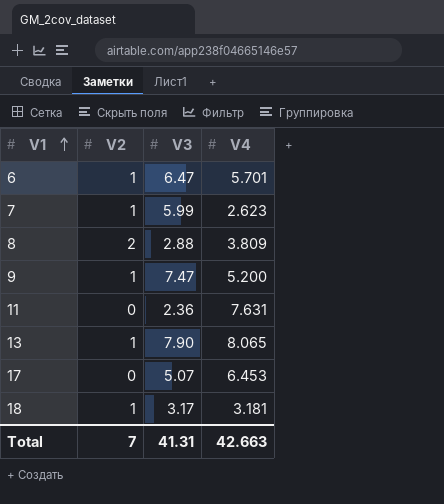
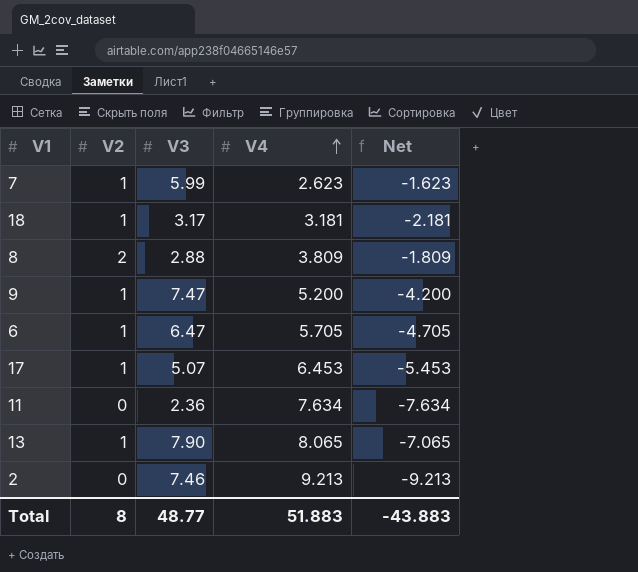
row order: V1 ascending -> V4 ascending
column Net | formula: none -> [V2] - [V4]
6 | V4: 5.701 -> 5.705
17 | V2: 0 -> 1
11 | V4: 7.631 -> 7.634
row 2: none -> 0 | 7.46 | 9.213 | -9.213
Total | V2: 7 -> 8
Total | V3: 41.31 -> 48.77
Total | V4: 42.663 -> 51.883

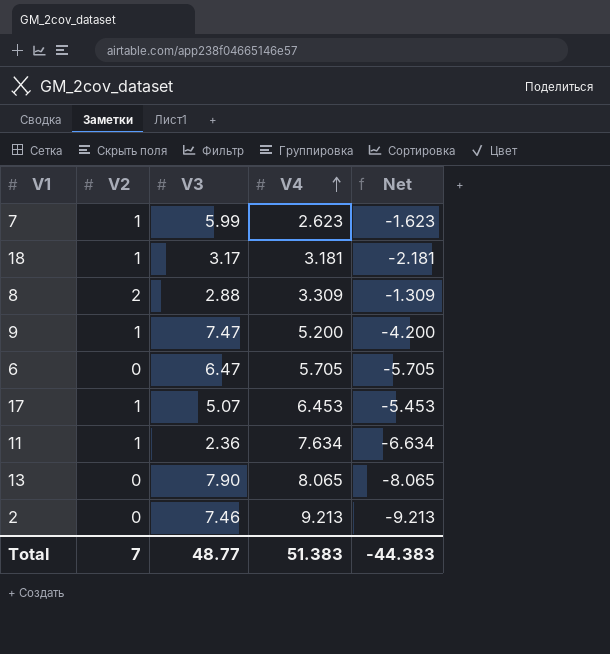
8 | V4: 3.809 -> 3.309
8 | Net: -1.809 -> -1.309
6 | V2: 1 -> 0
6 | Net: -4.705 -> -5.705
11 | V2: 0 -> 1
11 | Net: -7.634 -> -6.634
13 | V2: 1 -> 0
13 | Net: -7.065 -> -8.065
Total | V2: 8 -> 7
Total | V4: 51.883 -> 51.383
Total | Net: -43.883 -> -44.383

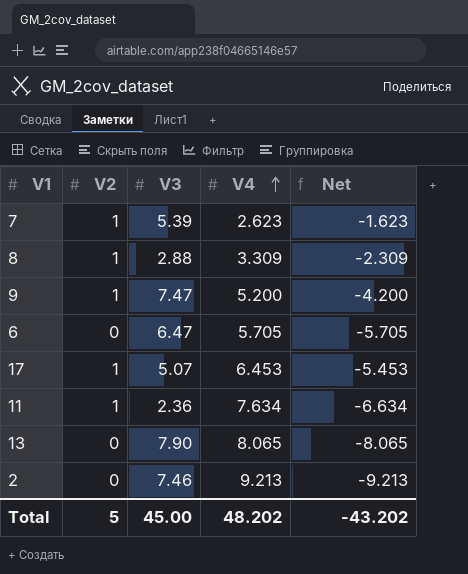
row 18: 1 | 3.17 | 3.181 | -2.181 -> none
7 | V3: 5.99 -> 5.39
8 | V2: 2 -> 1
8 | Net: -1.309 -> -2.309
Total | V2: 7 -> 5
Total | V3: 48.77 -> 45.00
Total | V4: 51.383 -> 48.202
Total | Net: -44.383 -> -43.202

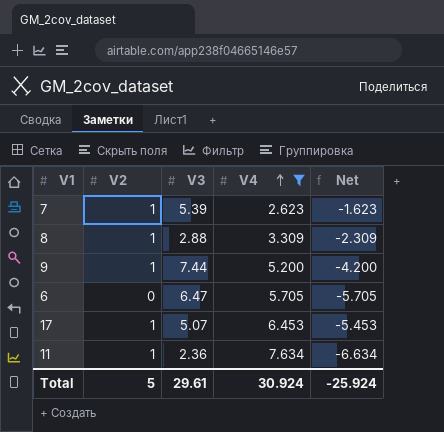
filter: none -> V4 <= 7.634
9 | V3: 7.47 -> 7.44
Total | V3: 45.00 -> 29.61
Total | V4: 48.202 -> 30.924
Total | Net: -43.202 -> -25.924

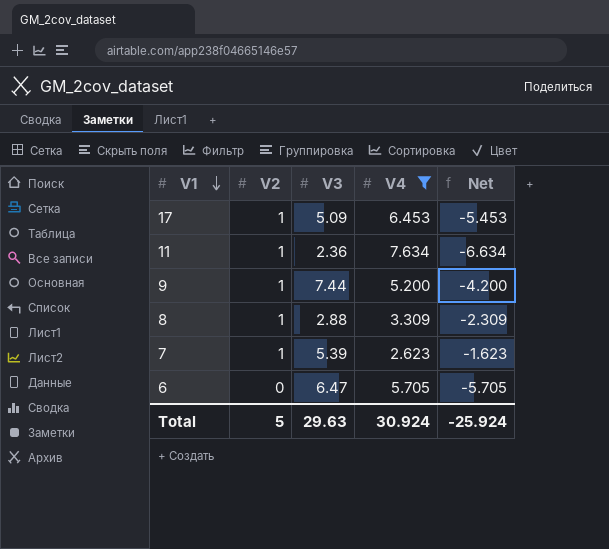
row order: V4 ascending -> V1 descending
17 | V3: 5.07 -> 5.09
Total | V3: 29.61 -> 29.63

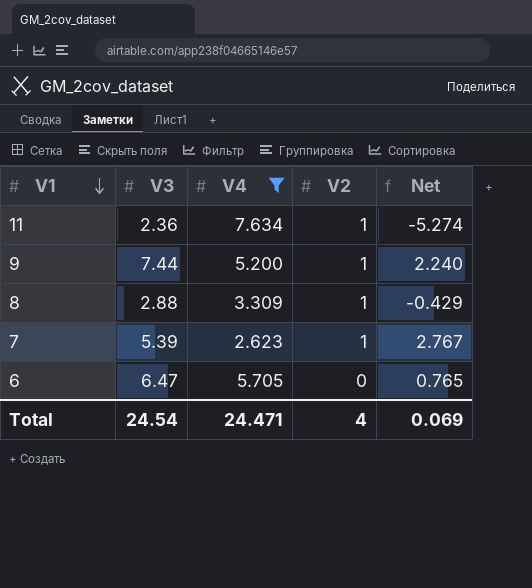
column V2 | position: 2 -> 4
column Net | formula: [V2] - [V4] -> [V3] - [V4]
row 17: 1 | 5.09 | 6.453 | -5.453 -> none
Total | V3: 29.63 -> 24.54
Total | V4: 30.924 -> 24.471
Total | V2: 5 -> 4
Total | Net: -25.924 -> 0.069

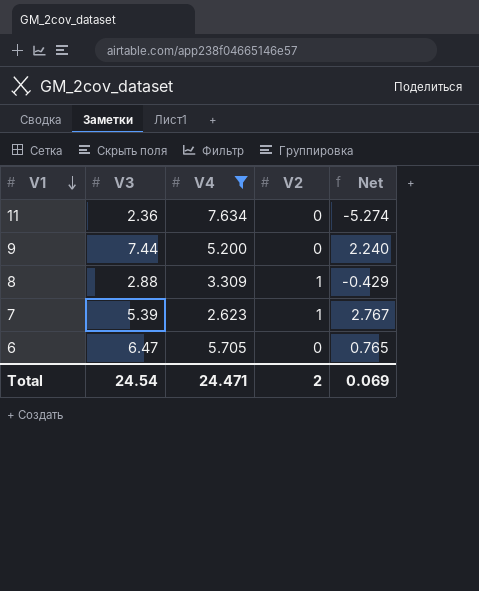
11 | V2: 1 -> 0
9 | V2: 1 -> 0
Total | V2: 4 -> 2

